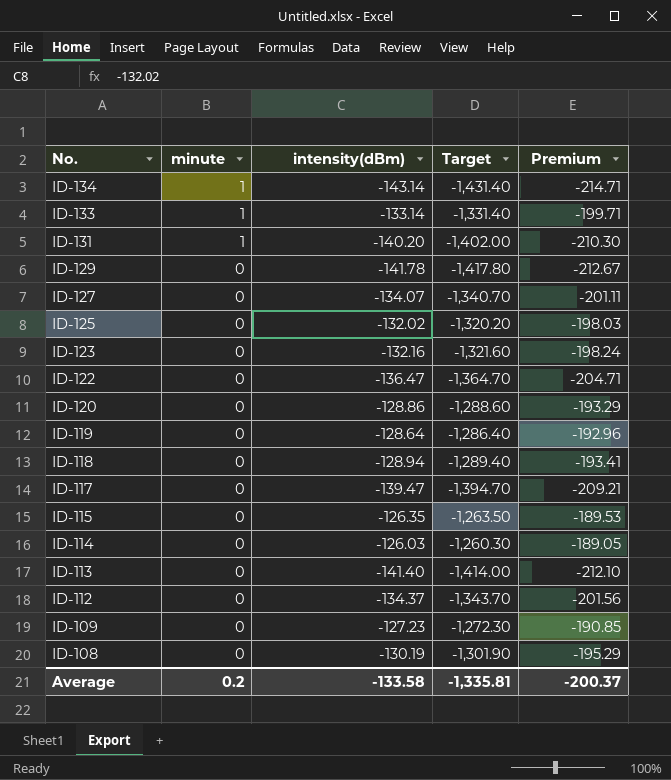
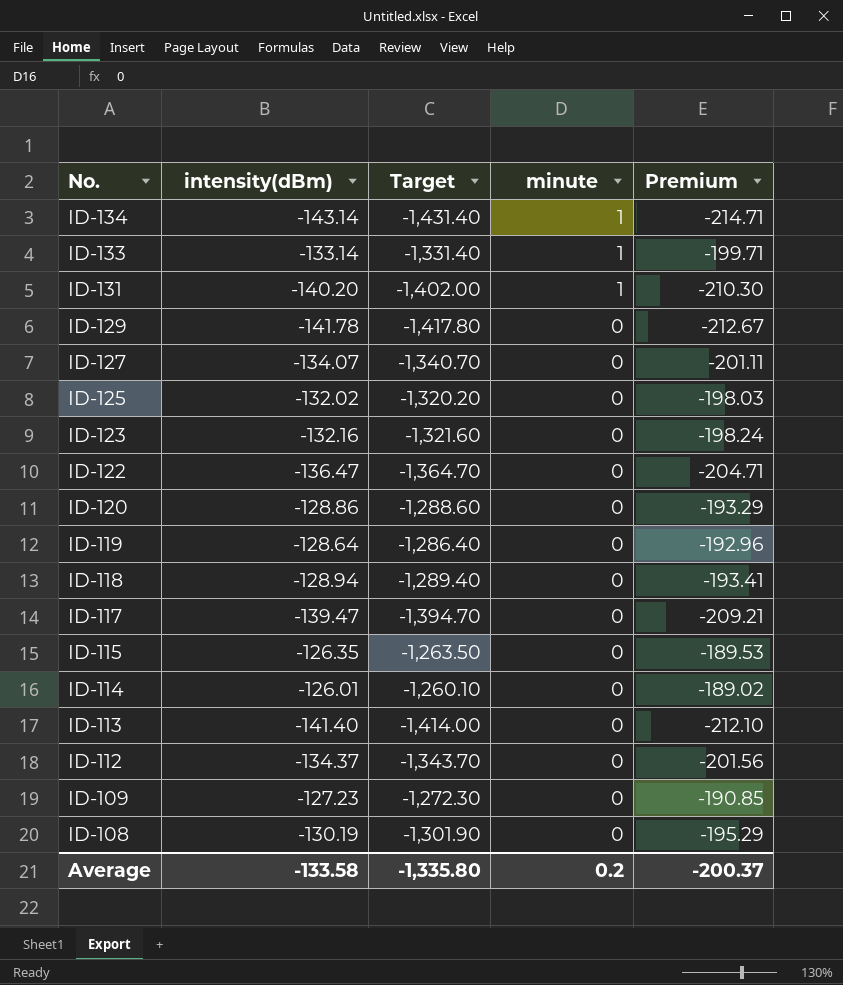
column minute | position: 2 -> 4
ID-114 | intensity(dBm): -126.03 -> -126.01
ID-114 | Target: -1,260.30 -> -1,260.10
ID-114 | Premium: -189.05 -> -189.02
Average | Target: -1,335.81 -> -1,335.80

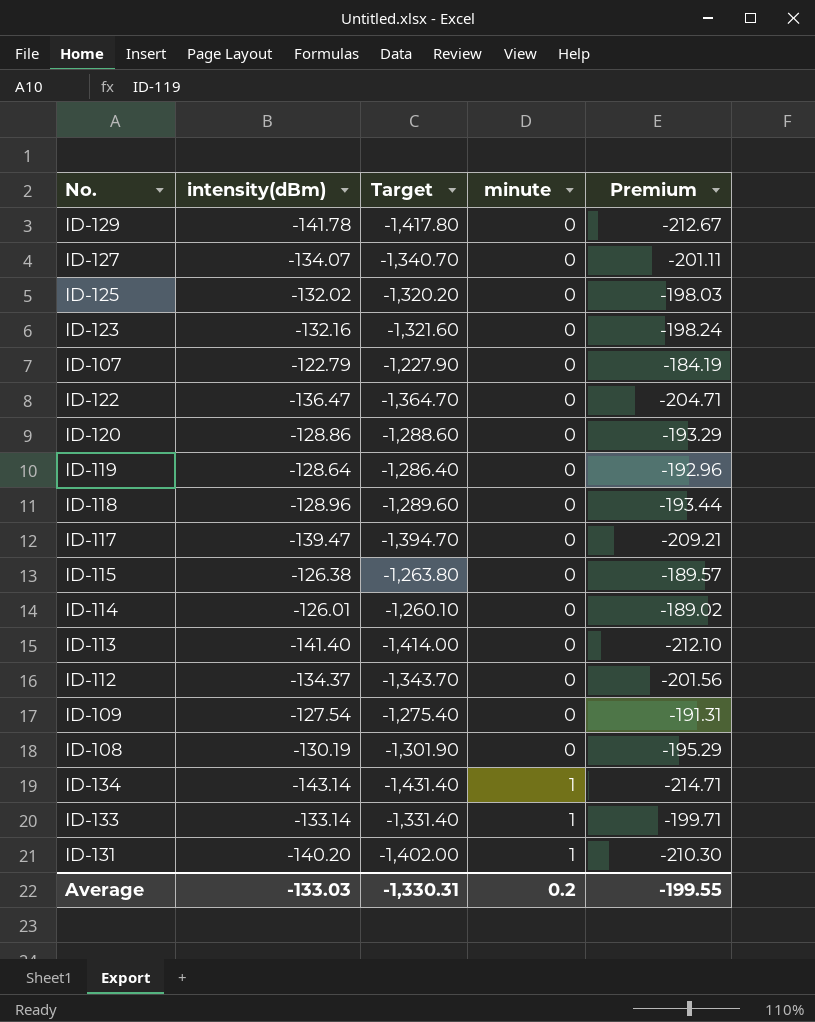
row order: No. descending -> minute ascending
row ID-107: none -> -122.79 | -1,227.90 | 0 | -184.19
ID-118 | intensity(dBm): -128.94 -> -128.96
ID-118 | Target: -1,289.40 -> -1,289.60
ID-118 | Premium: -193.41 -> -193.44
ID-115 | intensity(dBm): -126.35 -> -126.38
ID-115 | Target: -1,263.50 -> -1,263.80
ID-115 | Premium: -189.53 -> -189.57
ID-109 | intensity(dBm): -127.23 -> -127.54
ID-109 | Target: -1,272.30 -> -1,275.40
ID-109 | Premium: -190.85 -> -191.31
Average | intensity(dBm): -133.58 -> -133.03
Average | Target: -1,335.80 -> -1,330.31
Average | Premium: -200.37 -> -199.55

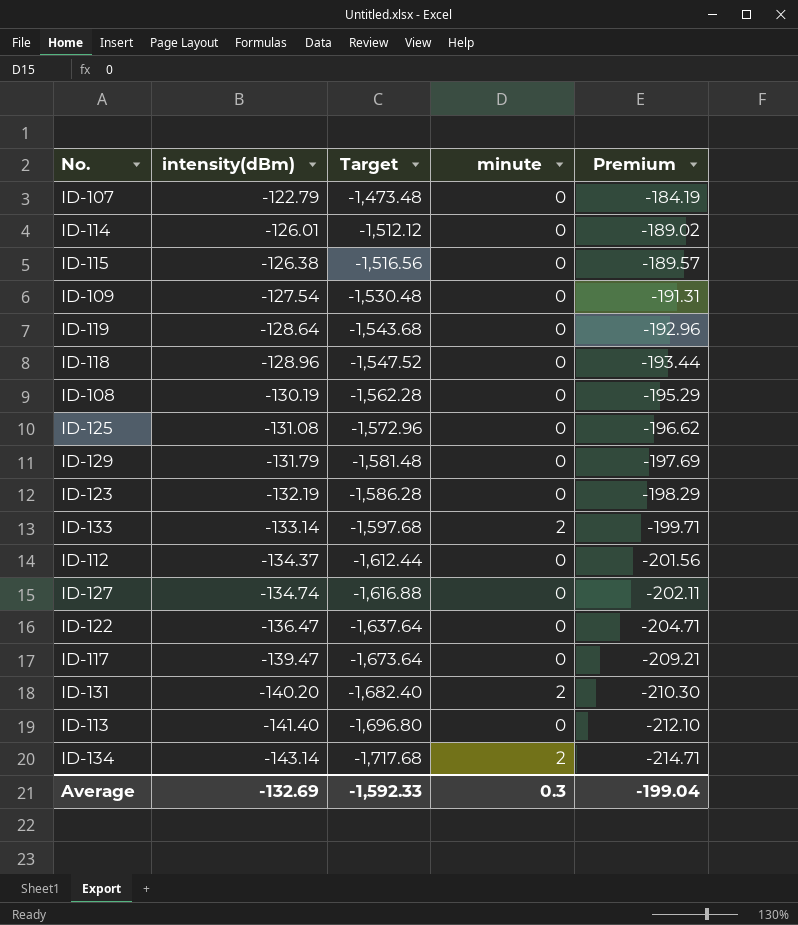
row order: minute ascending -> intensity(dBm) descending
column Target | formula: [intensity(dBm)] * 10 -> [intensity(dBm)] * 12
row ID-120: -128.86 | -1,288.60 | 0 | -193.29 -> none
ID-125 | intensity(dBm): -132.02 -> -131.08
ID-125 | Premium: -198.03 -> -196.62
ID-129 | intensity(dBm): -141.78 -> -131.79
ID-129 | Premium: -212.67 -> -197.69
ID-123 | intensity(dBm): -132.16 -> -132.19
ID-123 | Premium: -198.24 -> -198.29
ID-133 | minute: 1 -> 2
ID-127 | intensity(dBm): -134.07 -> -134.74
ID-127 | Premium: -201.11 -> -202.11
ID-131 | minute: 1 -> 2
ID-134 | minute: 1 -> 2
Average | intensity(dBm): -133.03 -> -132.69
Average | Target: -1,330.31 -> -1,592.33
Average | minute: 0.2 -> 0.3
Average | Premium: -199.55 -> -199.04

